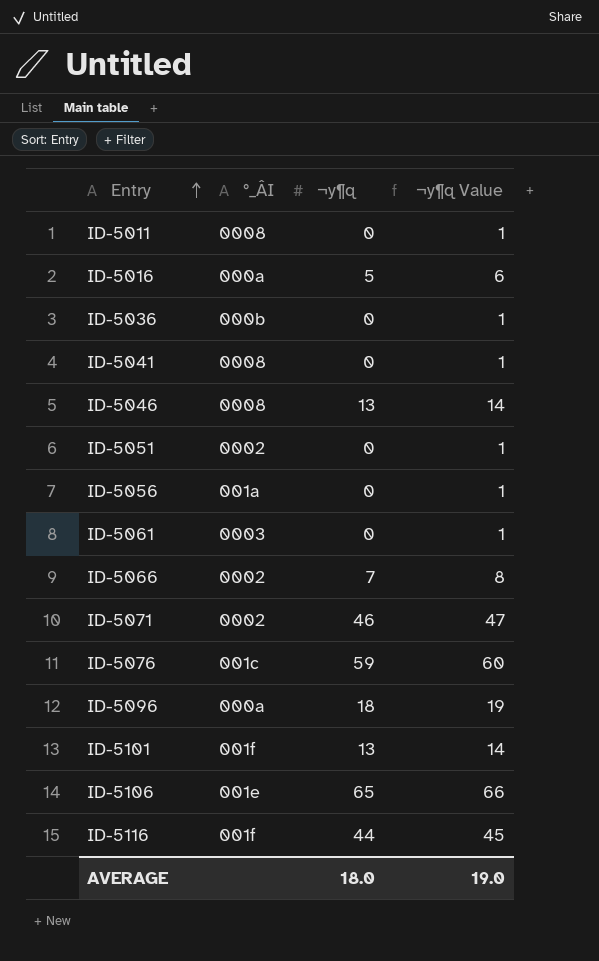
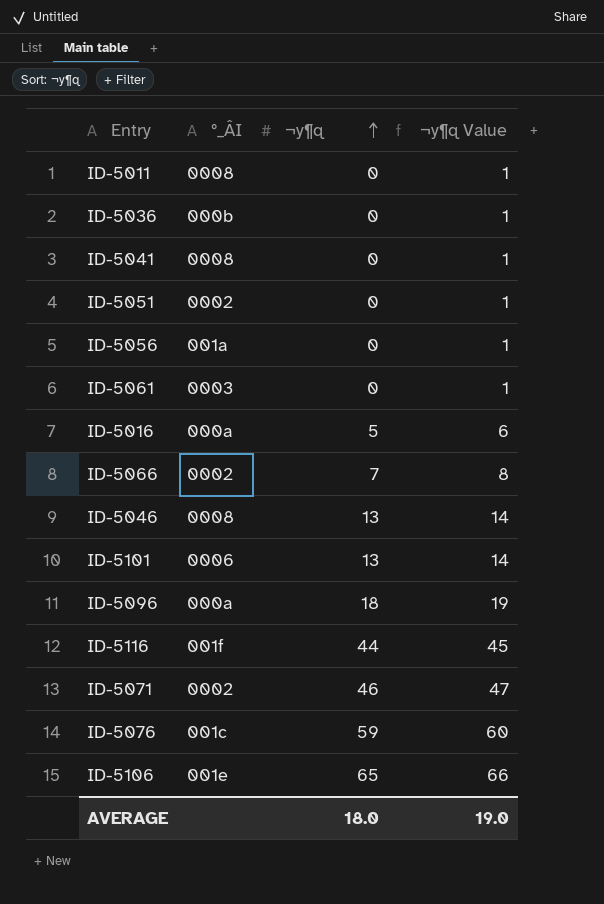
row order: Entry ascending -> ¬y¶q ascending
ID-5101 | °_ÂI: 001f -> 0006

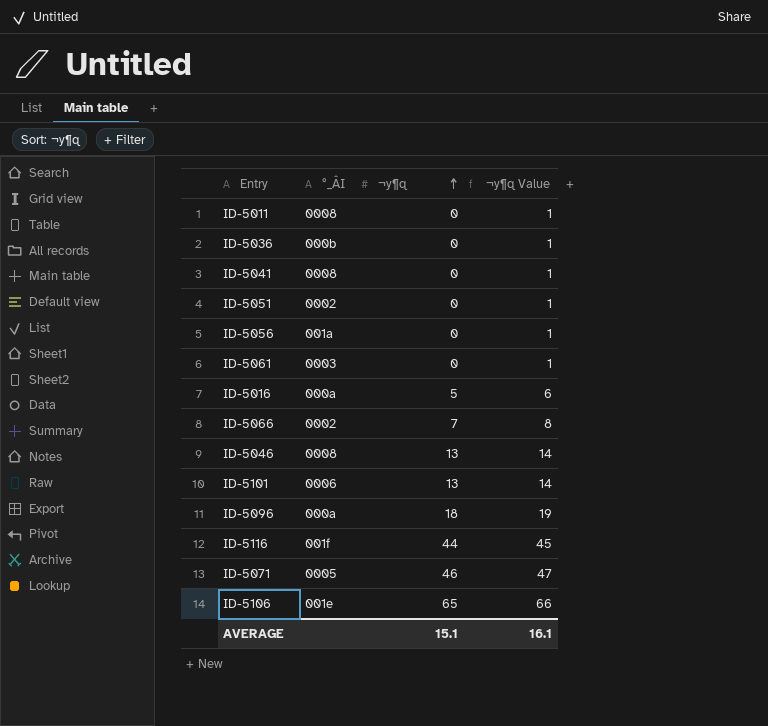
row ID-5076: 001c | 59 | 60 -> none
ID-5071 | °_ÂI: 0002 -> 0005
AVERAGE | ¬y¶q: 18.0 -> 15.1
AVERAGE | ¬y¶q Value: 19.0 -> 16.1

